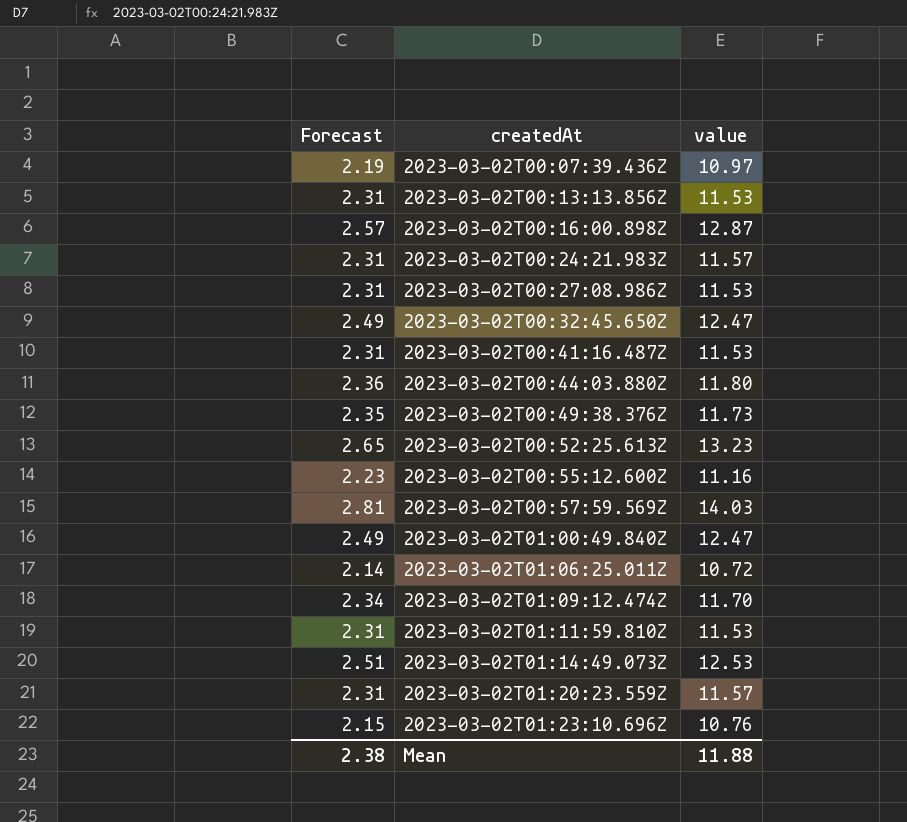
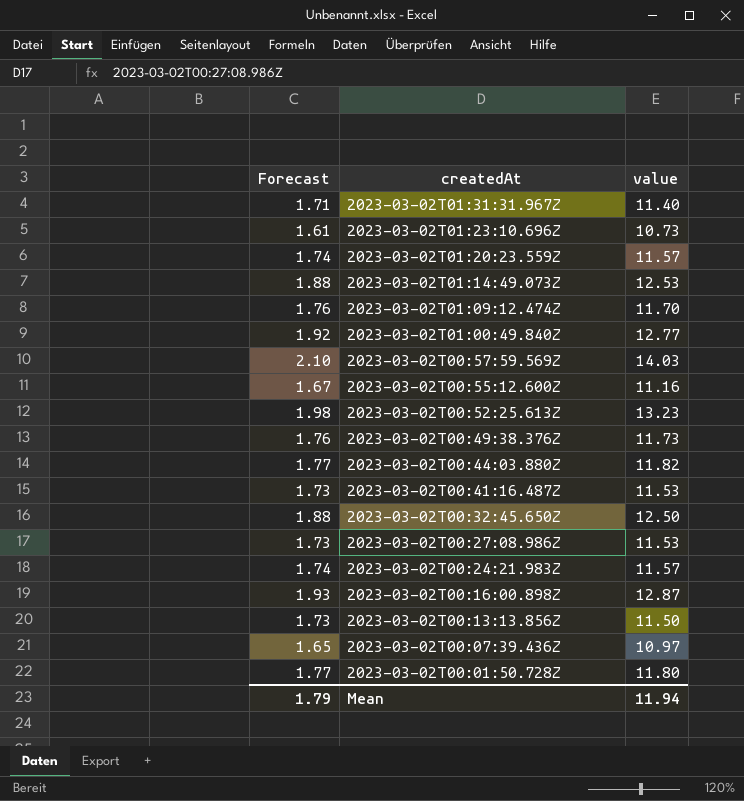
row order: createdAt ascending -> createdAt descending
column Forecast | formula: [value] * 0.2 -> [value] * 0.15
row 2023-03-02T01:06:25.011Z: 2.14 | 10.72 -> none
row 2023-03-02T01:11:59.810Z: 2.31 | 11.53 -> none
row 2023-03-02T01:31:31.967Z: none -> 1.71 | 11.40
2023-03-02T01:23:10.696Z | value: 10.76 -> 10.73
2023-03-02T01:00:49.840Z | value: 12.47 -> 12.77
2023-03-02T00:44:03.880Z | value: 11.80 -> 11.82
2023-03-02T00:32:45.650Z | value: 12.47 -> 12.50
2023-03-02T00:13:13.856Z | value: 11.53 -> 11.50
row 2023-03-02T00:01:50.728Z: none -> 1.77 | 11.80
Mean | Forecast: 2.38 -> 1.79
Mean | value: 11.88 -> 11.94

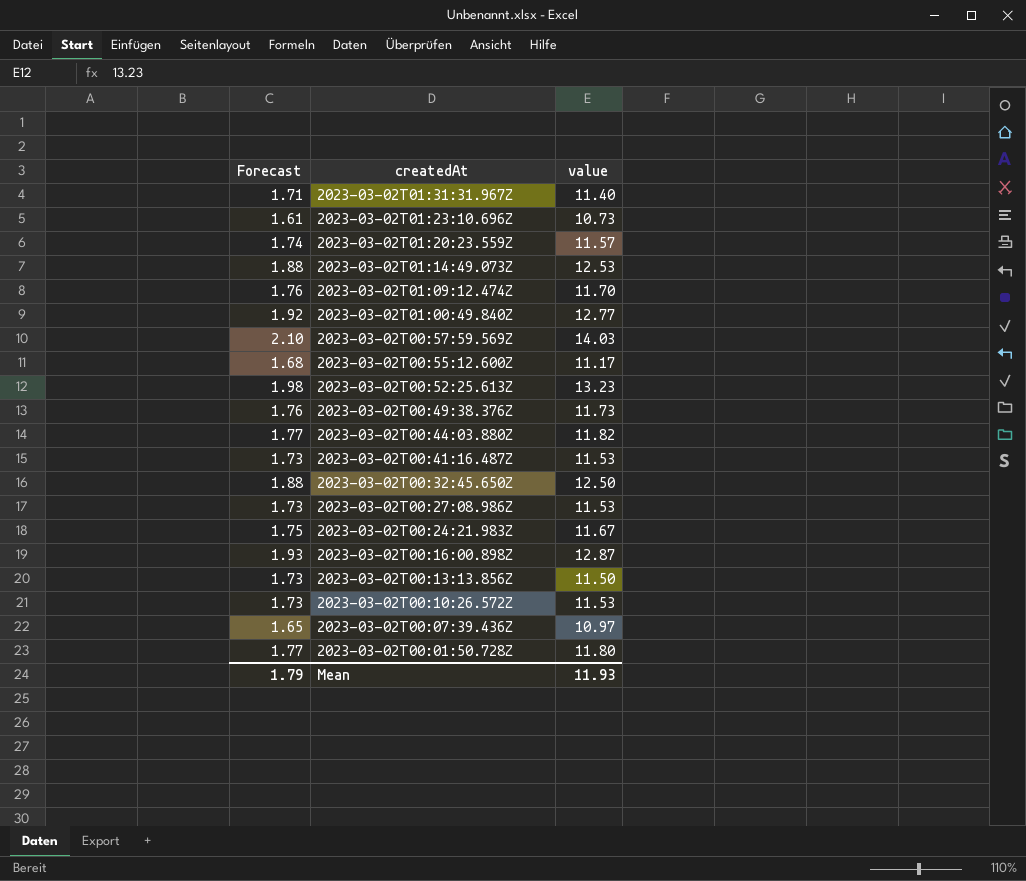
2023-03-02T00:55:12.600Z | Forecast: 1.67 -> 1.68
2023-03-02T00:55:12.600Z | value: 11.16 -> 11.17
2023-03-02T00:24:21.983Z | Forecast: 1.74 -> 1.75
2023-03-02T00:24:21.983Z | value: 11.57 -> 11.67
row 2023-03-02T00:10:26.572Z: none -> 1.73 | 11.53
Mean | value: 11.94 -> 11.93

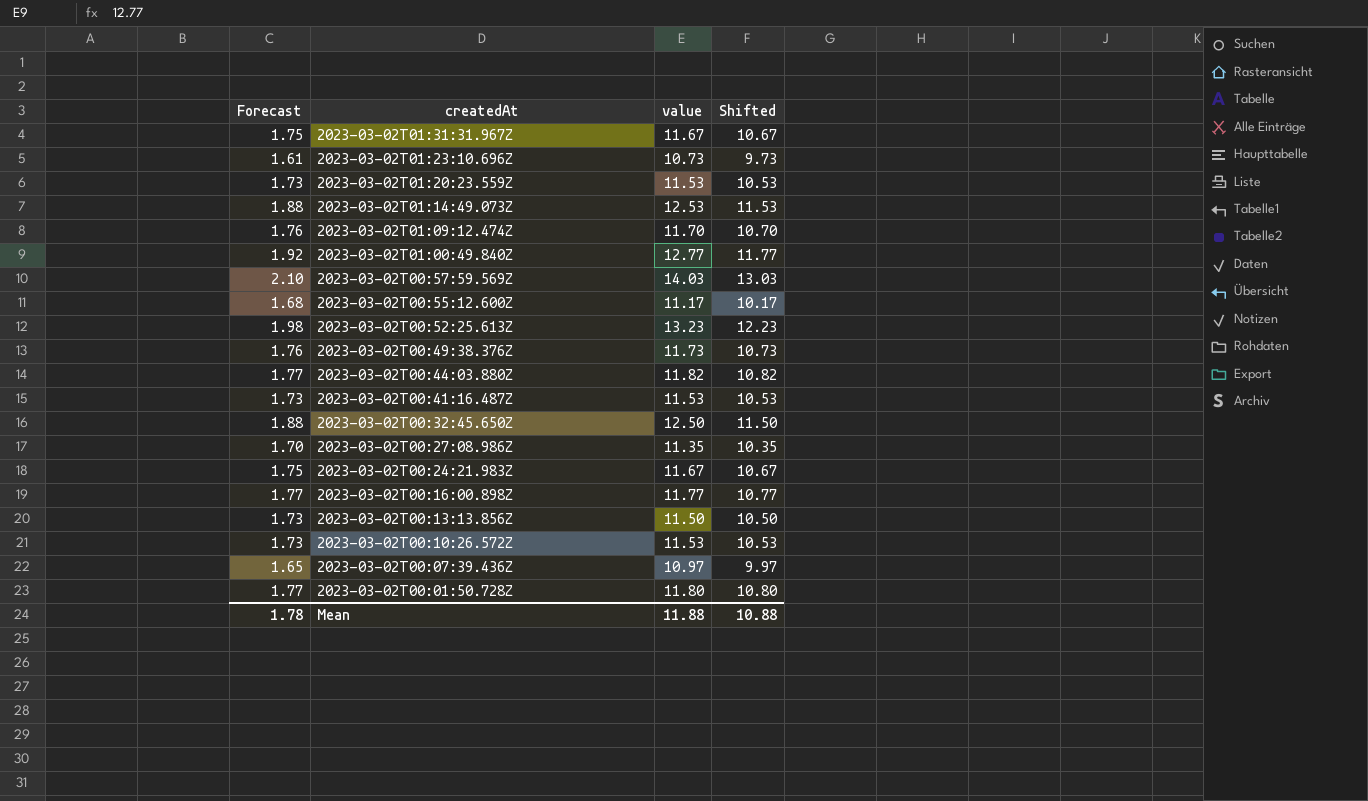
column Shifted | formula: none -> [value] - 1
2023-03-02T01:31:31.967Z | Forecast: 1.71 -> 1.75
2023-03-02T01:31:31.967Z | value: 11.40 -> 11.67
2023-03-02T01:20:23.559Z | Forecast: 1.74 -> 1.73
2023-03-02T01:20:23.559Z | value: 11.57 -> 11.53
2023-03-02T00:27:08.986Z | Forecast: 1.73 -> 1.70
2023-03-02T00:27:08.986Z | value: 11.53 -> 11.35
2023-03-02T00:16:00.898Z | Forecast: 1.93 -> 1.77
2023-03-02T00:16:00.898Z | value: 12.87 -> 11.77
Mean | Forecast: 1.79 -> 1.78
Mean | value: 11.93 -> 11.88

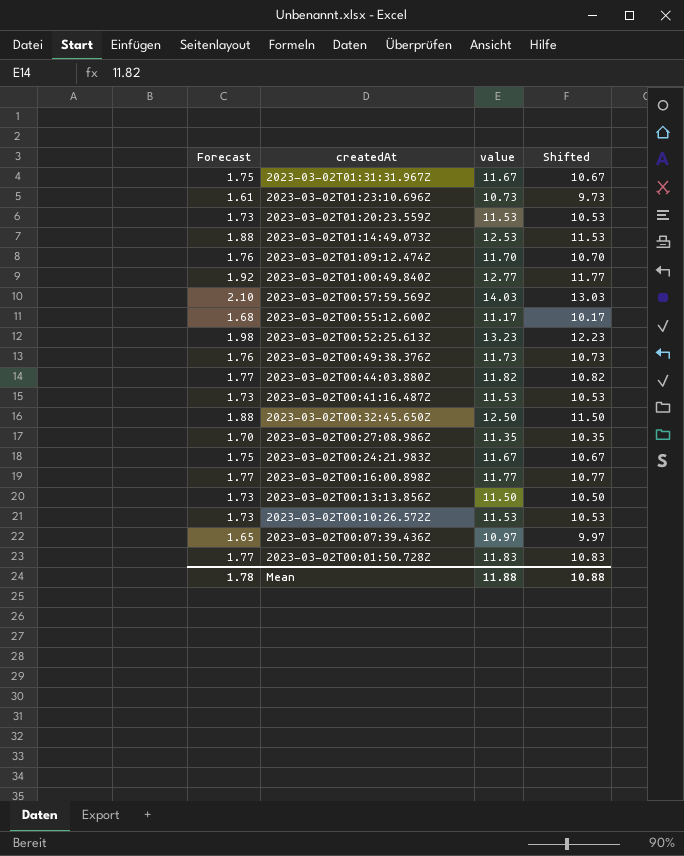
2023-03-02T00:01:50.728Z | value: 11.80 -> 11.83
2023-03-02T00:01:50.728Z | Shifted: 10.80 -> 10.83

